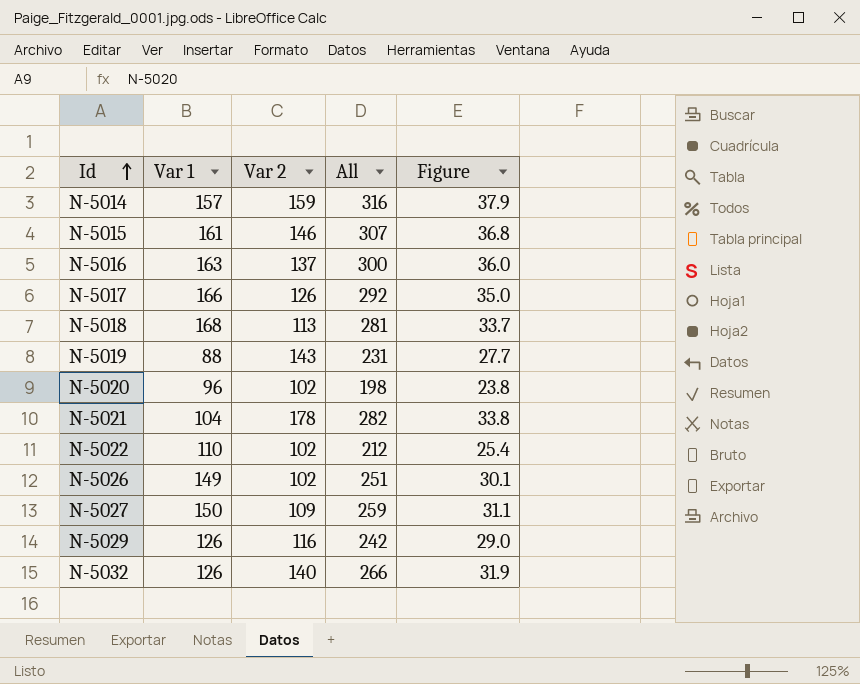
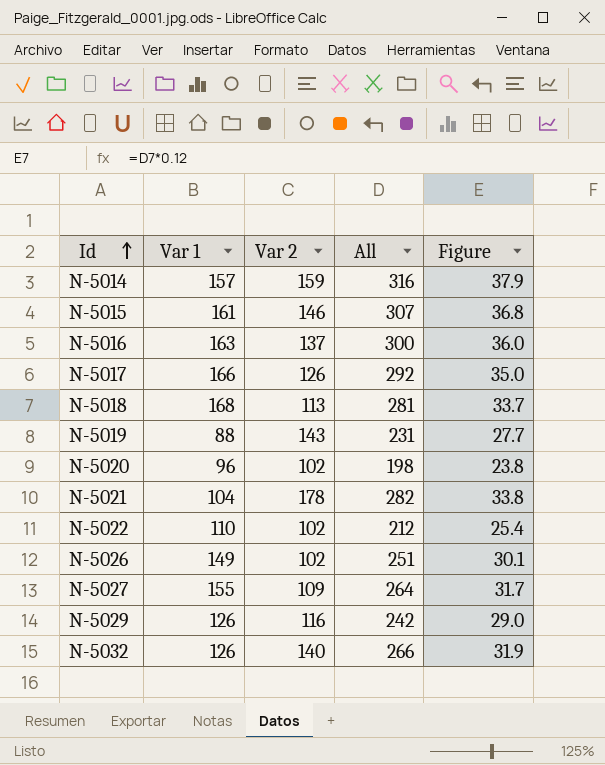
N-5027 | Var 1: 150 -> 155
N-5027 | All: 259 -> 264
N-5027 | Figure: 31.1 -> 31.7

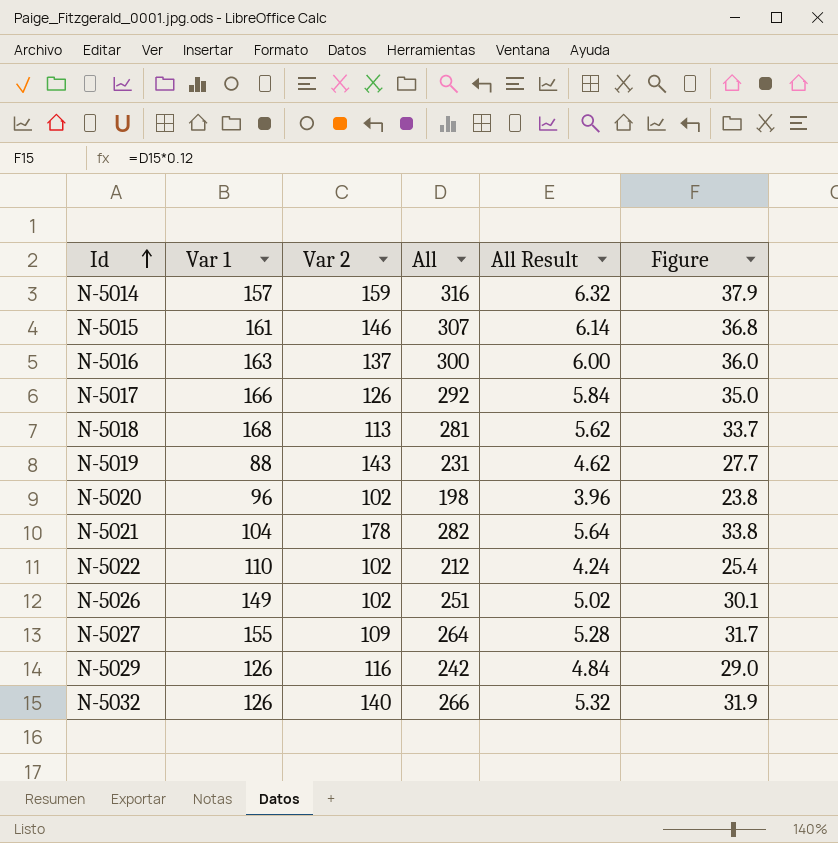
column All Result | formula: none -> [All] * 0.02

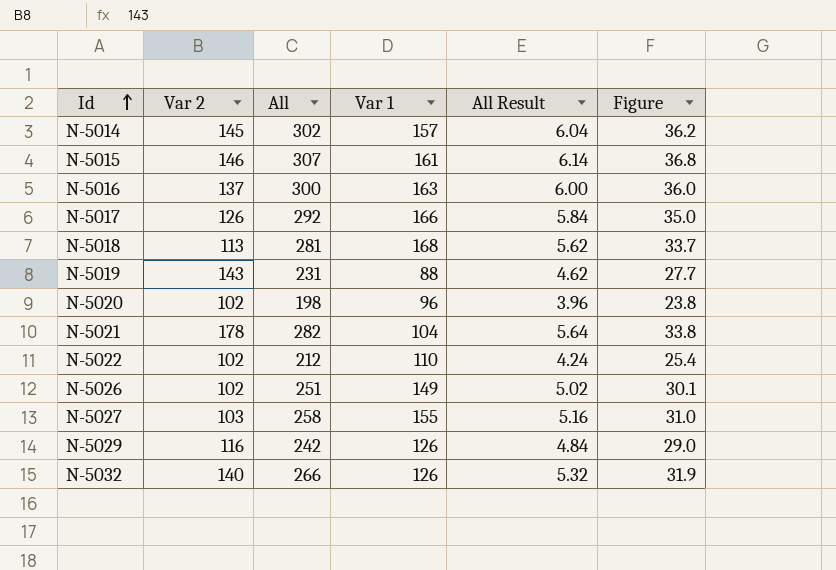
column Var 1 | position: 2 -> 4
N-5014 | Var 2: 159 -> 145
N-5014 | All: 316 -> 302
N-5014 | All Result: 6.32 -> 6.04
N-5014 | Figure: 37.9 -> 36.2
N-5027 | Var 2: 109 -> 103
N-5027 | All: 264 -> 258
N-5027 | All Result: 5.28 -> 5.16
N-5027 | Figure: 31.7 -> 31.0

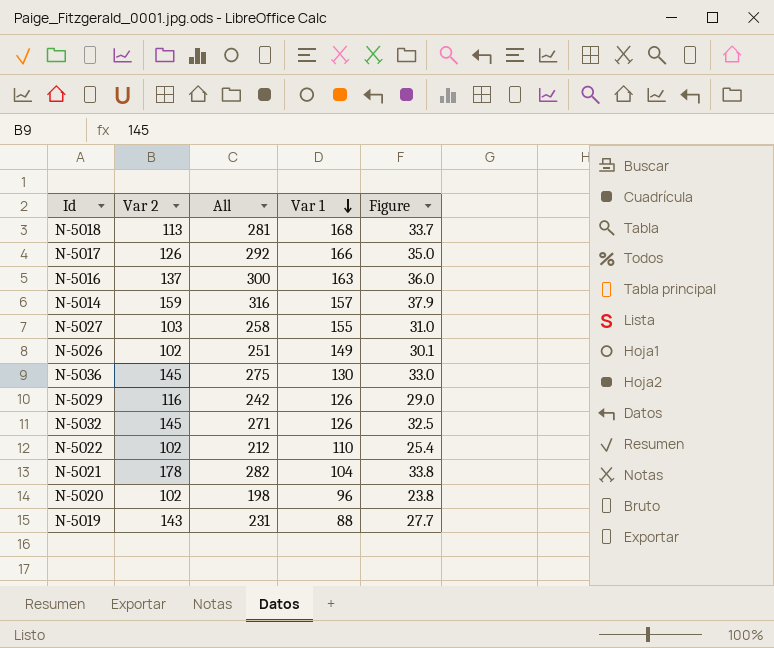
row order: Id ascending -> Var 1 descending
column All Result | formula: [All] * 0.02 -> none
row N-5015: 146 | 307 | 161 | 6.14 | 36.8 -> none
N-5014 | Var 2: 145 -> 159
N-5014 | All: 302 -> 316
N-5014 | Figure: 36.2 -> 37.9
row N-5036: none -> 145 | 275 | 130 | 33.0
N-5032 | Var 2: 140 -> 145
N-5032 | All: 266 -> 271
N-5032 | Figure: 31.9 -> 32.5

